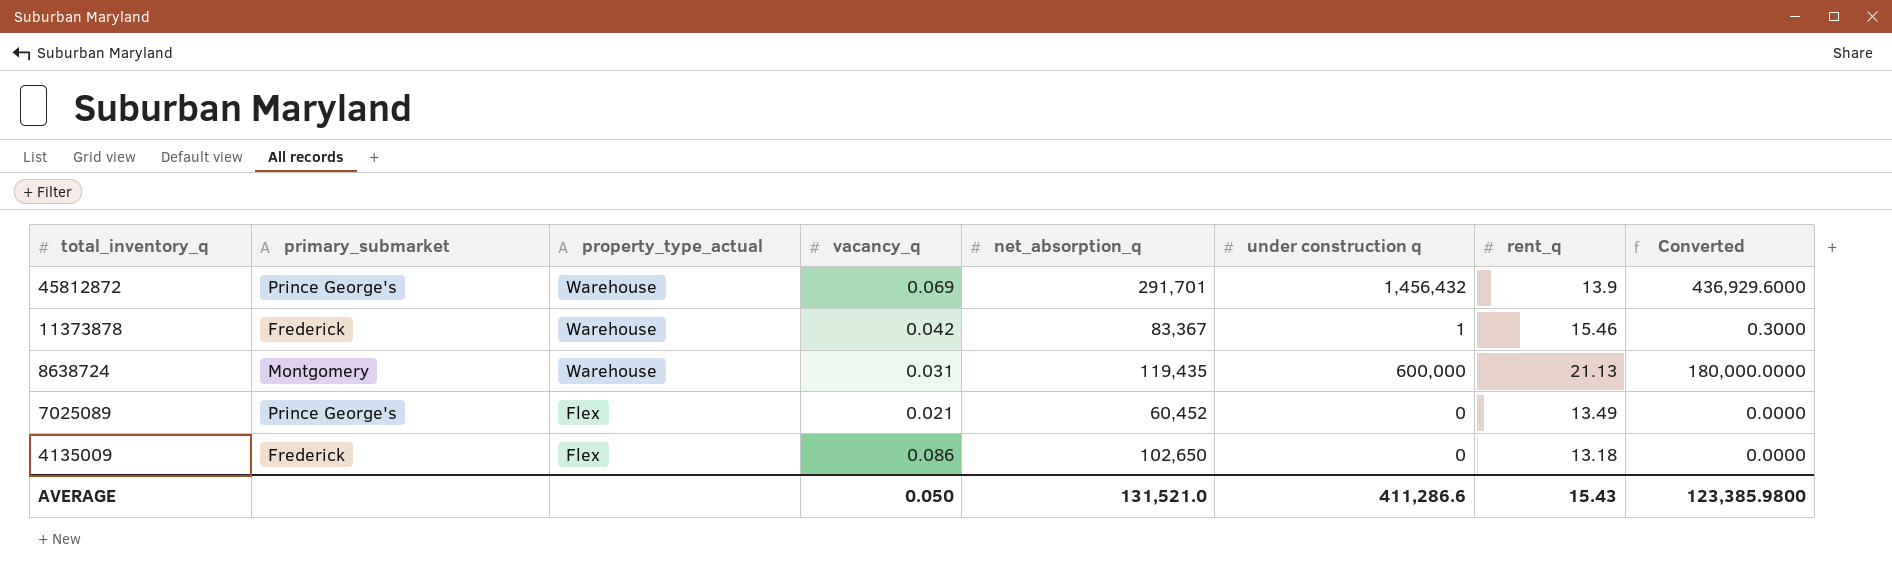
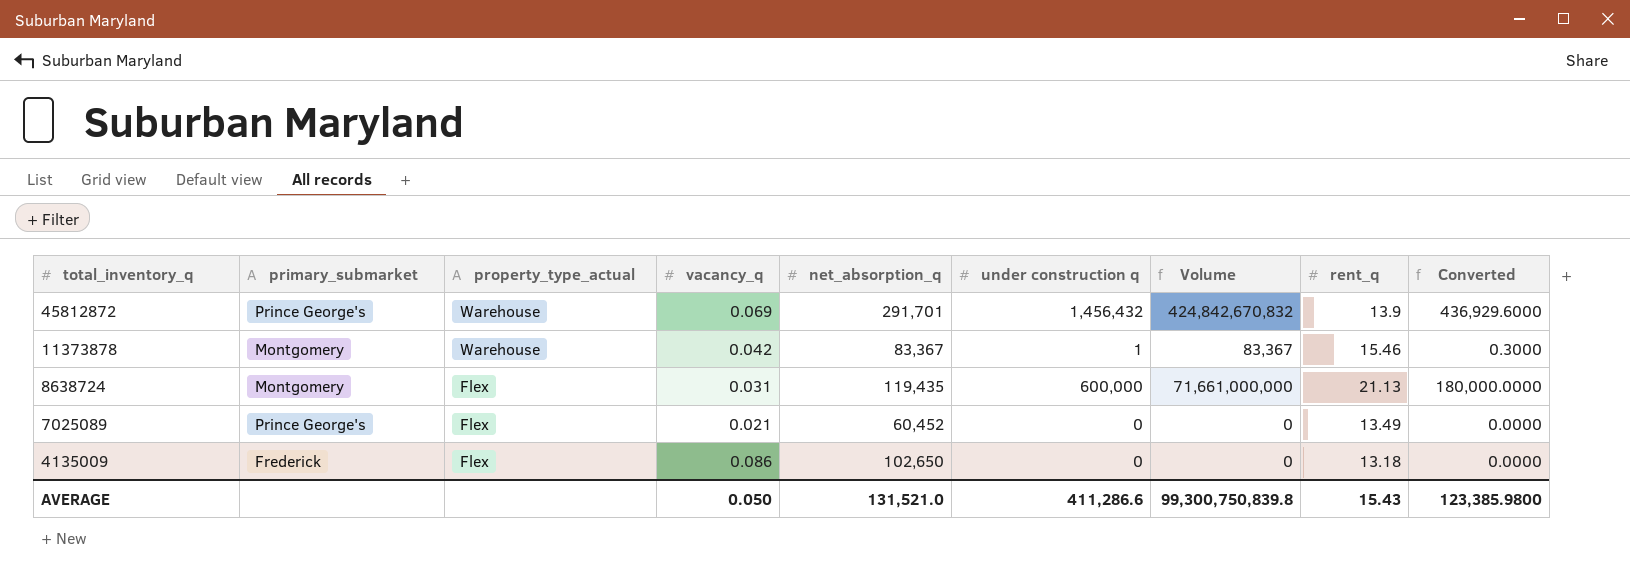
column Volume | formula: none -> [net_absorption_q] * [under construction q]
11373878 | primary_submarket: Frederick -> Montgomery
8638724 | property_type_actual: Warehouse -> Flex

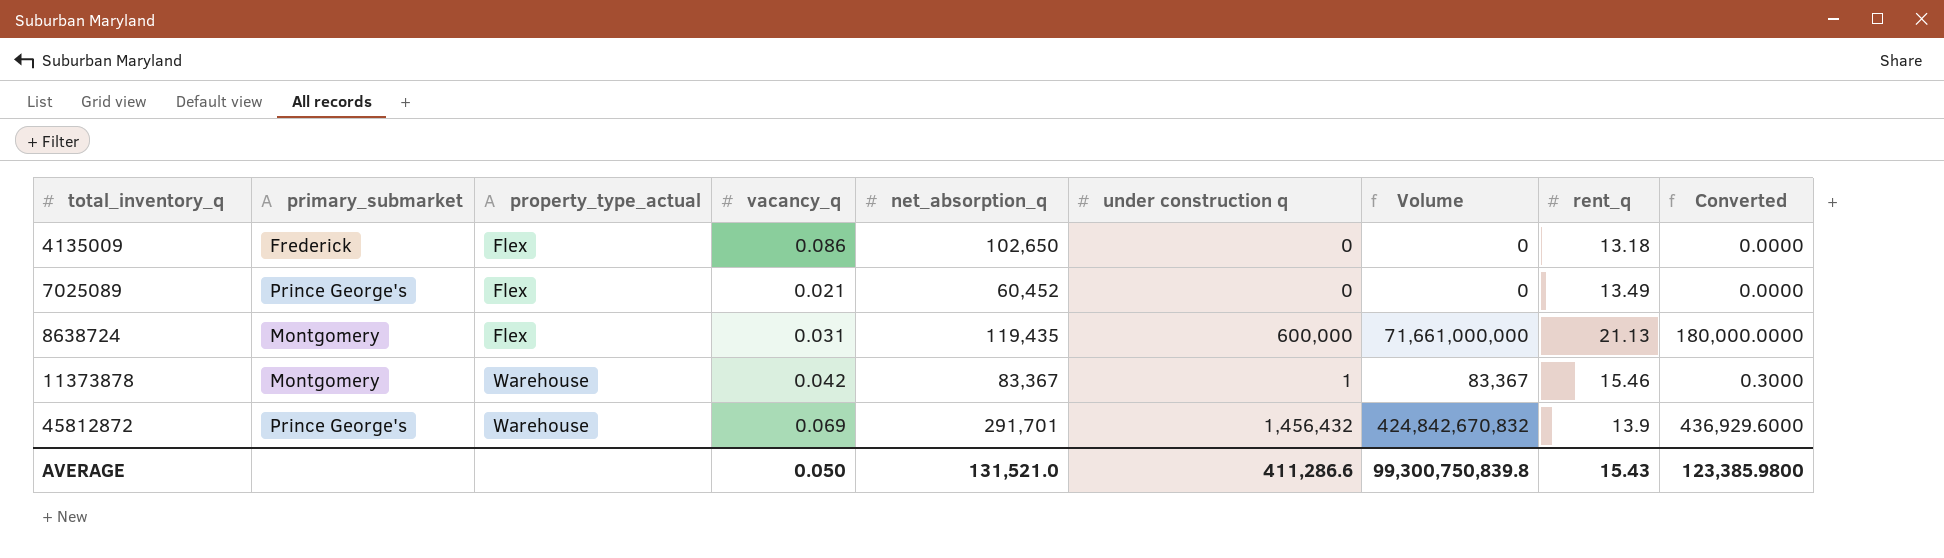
row order: total_inventory_q descending -> total_inventory_q ascending

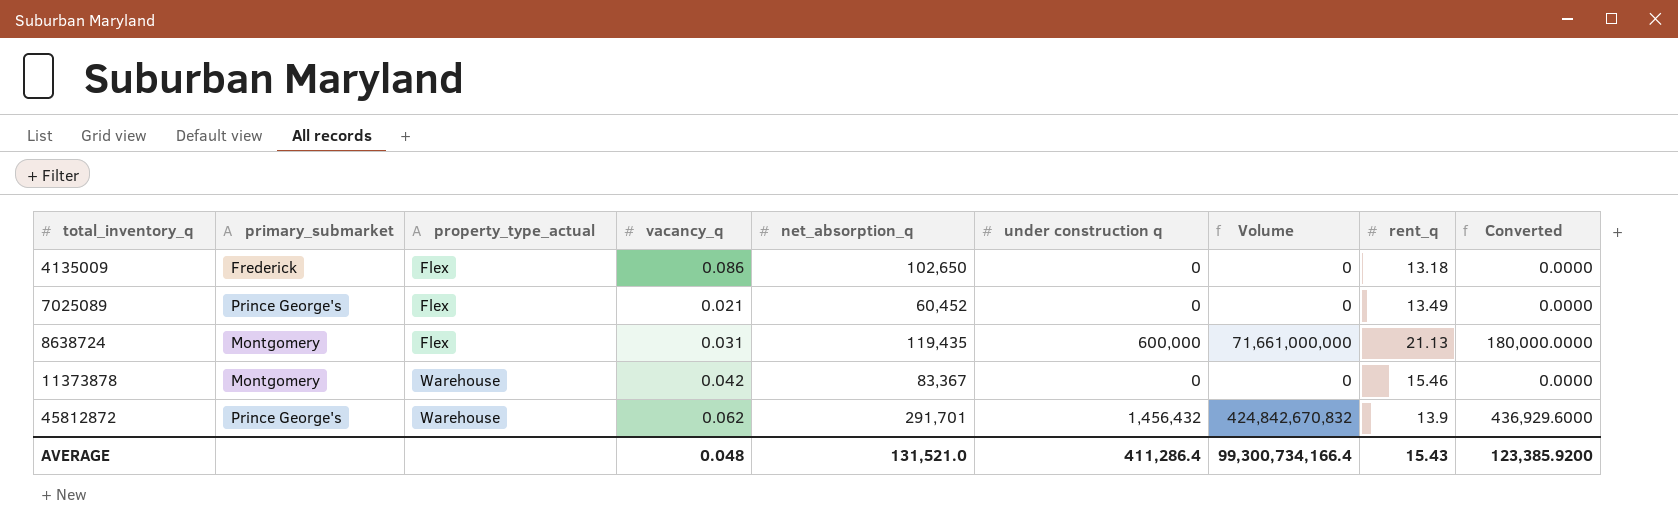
11373878 | under construction q: 1 -> 0
11373878 | Volume: 83,367 -> 0
11373878 | Converted: 0.3000 -> 0.0000
45812872 | vacancy_q: 0.069 -> 0.062
AVERAGE | vacancy_q: 0.050 -> 0.048
AVERAGE | under construction q: 411,286.6 -> 411,286.4
AVERAGE | Volume: 99,300,750,839.8 -> 99,300,734,166.4
AVERAGE | Converted: 123,385.9800 -> 123,385.9200

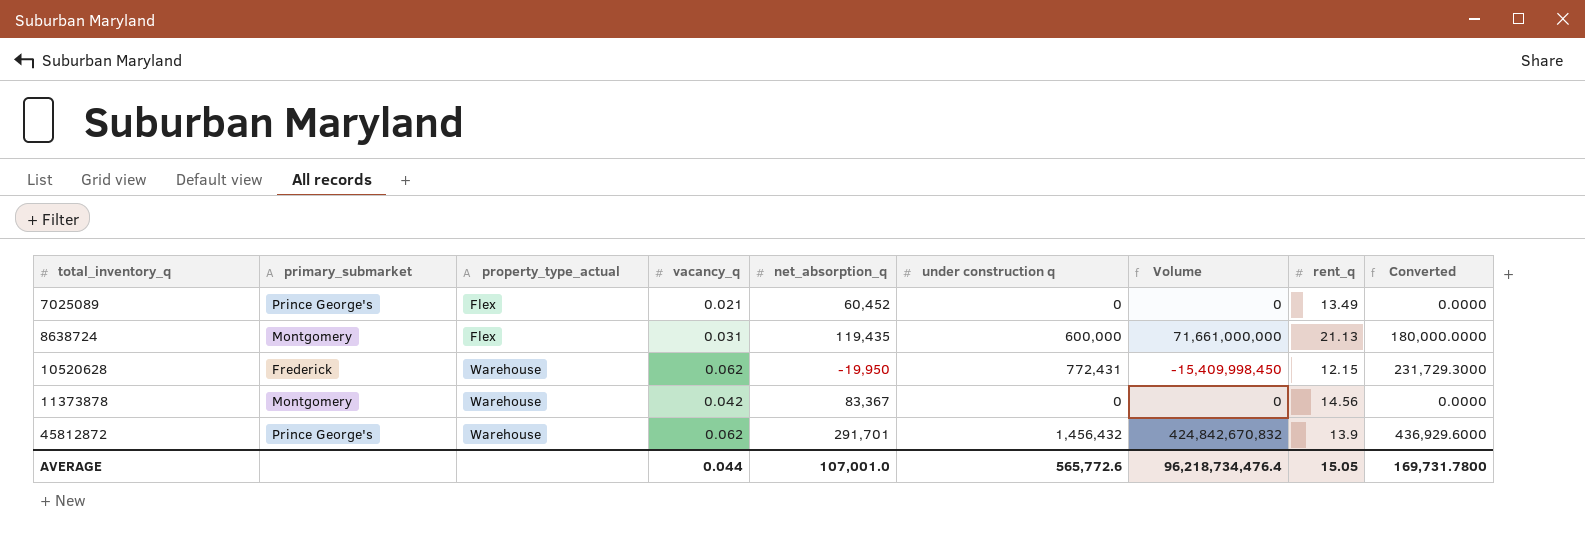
row 4135009: Frederick | Flex | 0.086 | 102,650 | 0 | 0 | 13.18 | 0.0000 -> none
row 10520628: none -> Frederick | Warehouse | 0.062 | -19,950 | 772,431 | -15,409,998,450 | 12.15 | 231,729.3000
11373878 | rent_q: 15.46 -> 14.56
AVERAGE | vacancy_q: 0.048 -> 0.044
AVERAGE | net_absorption_q: 131,521.0 -> 107,001.0
AVERAGE | under construction q: 411,286.4 -> 565,772.6
AVERAGE | Volume: 99,300,734,166.4 -> 96,218,734,476.4
AVERAGE | rent_q: 15.43 -> 15.05
AVERAGE | Converted: 123,385.9200 -> 169,731.7800

